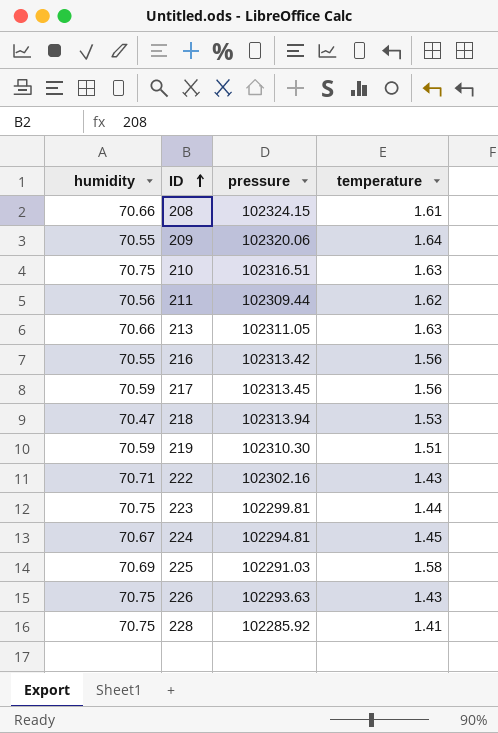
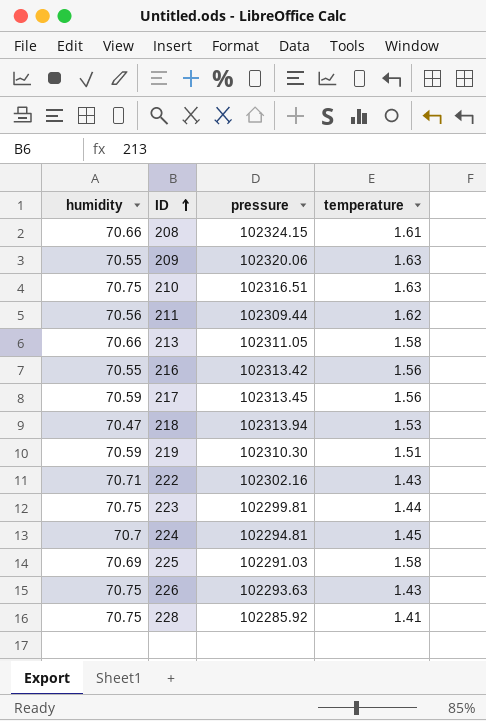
209 | temperature: 1.64 -> 1.63
213 | temperature: 1.63 -> 1.58
224 | humidity: 70.67 -> 70.7

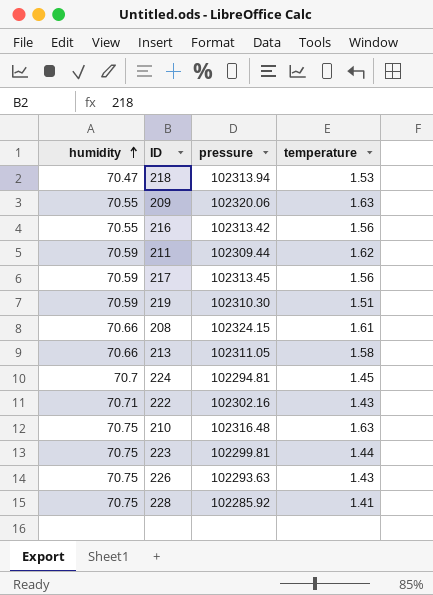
row order: ID ascending -> humidity ascending
row 225: 70.69 | 102291.03 | 1.58 -> none
211 | humidity: 70.56 -> 70.59
210 | pressure: 102316.51 -> 102316.48

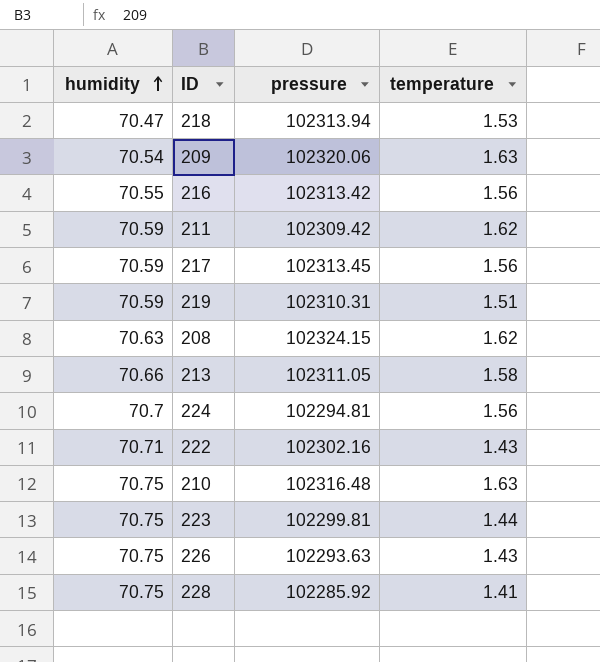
209 | humidity: 70.55 -> 70.54
211 | pressure: 102309.44 -> 102309.42
219 | pressure: 102310.30 -> 102310.31
208 | humidity: 70.66 -> 70.63
208 | temperature: 1.61 -> 1.62
224 | temperature: 1.45 -> 1.56

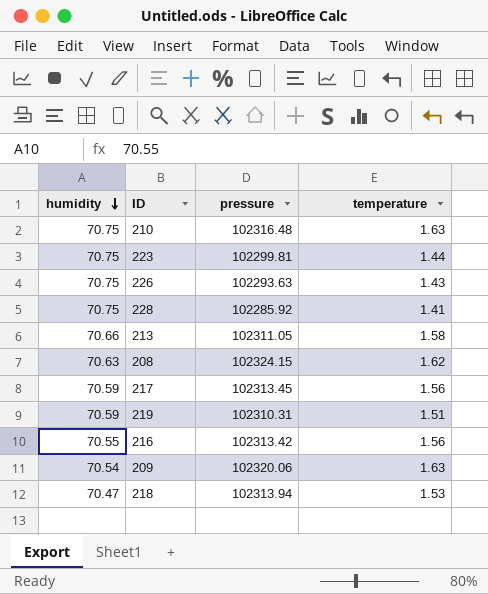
row order: humidity ascending -> humidity descending
row 211: 70.59 | 102309.42 | 1.62 -> none
row 224: 70.7 | 102294.81 | 1.56 -> none
row 222: 70.71 | 102302.16 | 1.43 -> none

